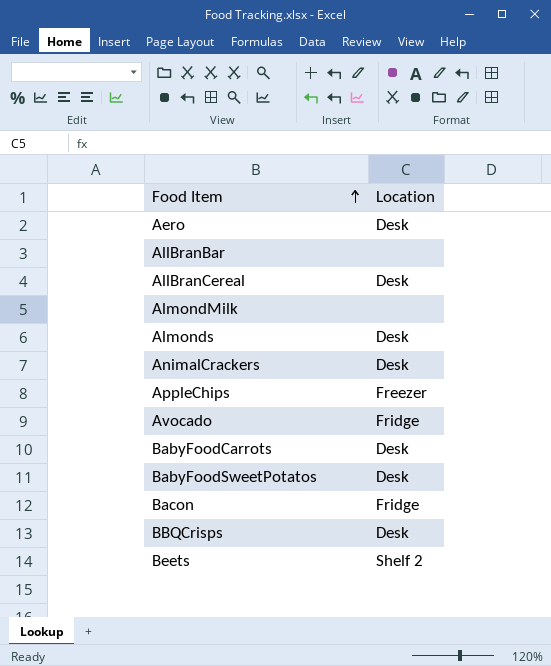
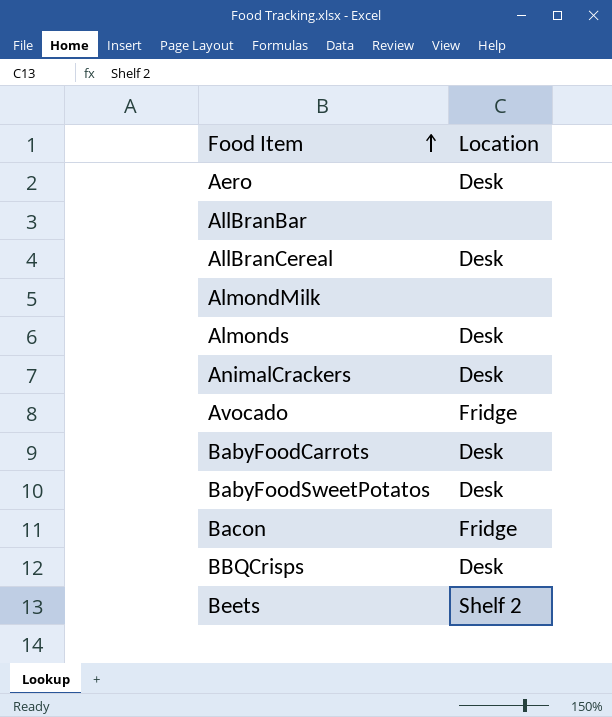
row AppleChips: Freezer -> none

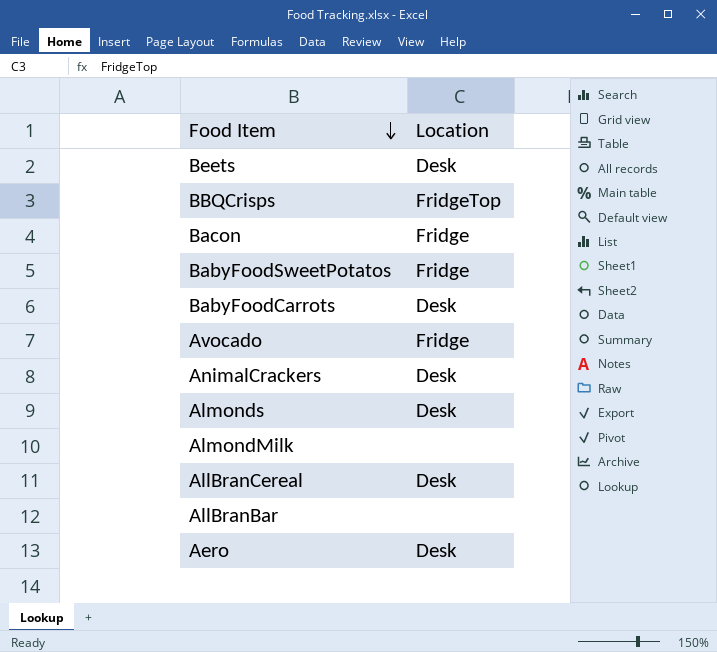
row order: Food Item ascending -> Food Item descending
Beets | Location: Shelf 2 -> Desk
BBQCrisps | Location: Desk -> FridgeTop
BabyFoodSweetPotatos | Location: Desk -> Fridge

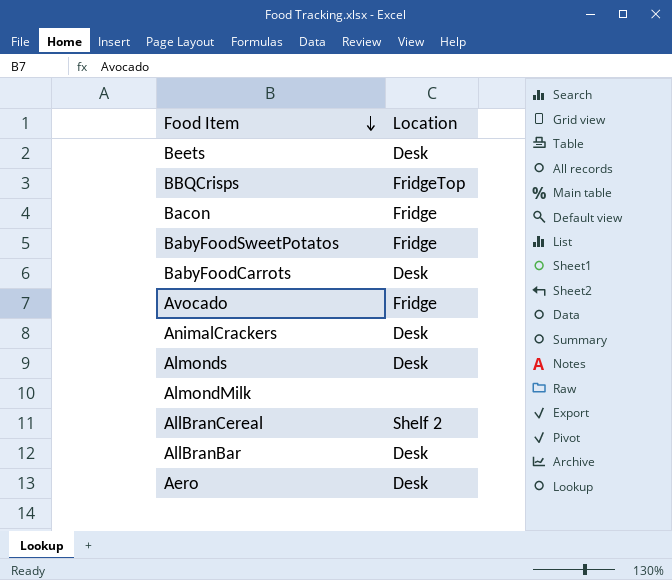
AllBranCereal | Location: Desk -> Shelf 2
AllBranBar | Location: none -> Desk

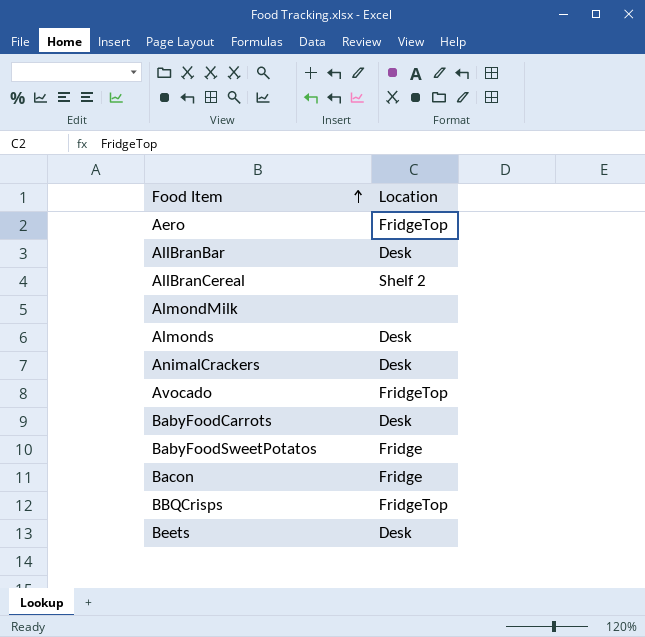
row order: Food Item descending -> Food Item ascending
Aero | Location: Desk -> FridgeTop
Avocado | Location: Fridge -> FridgeTop

